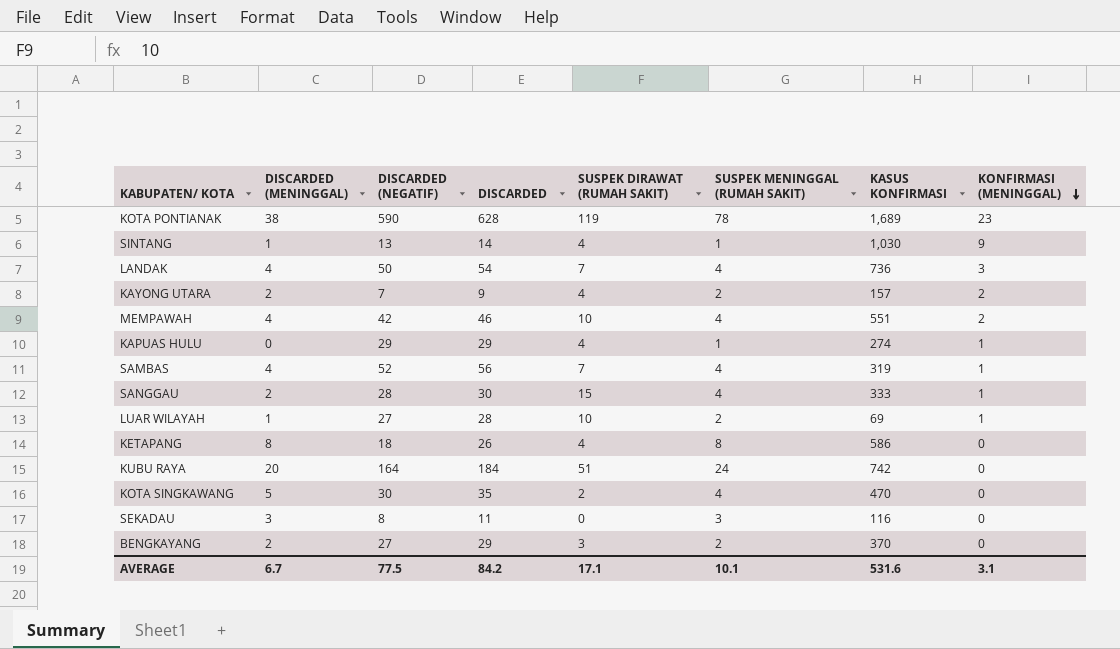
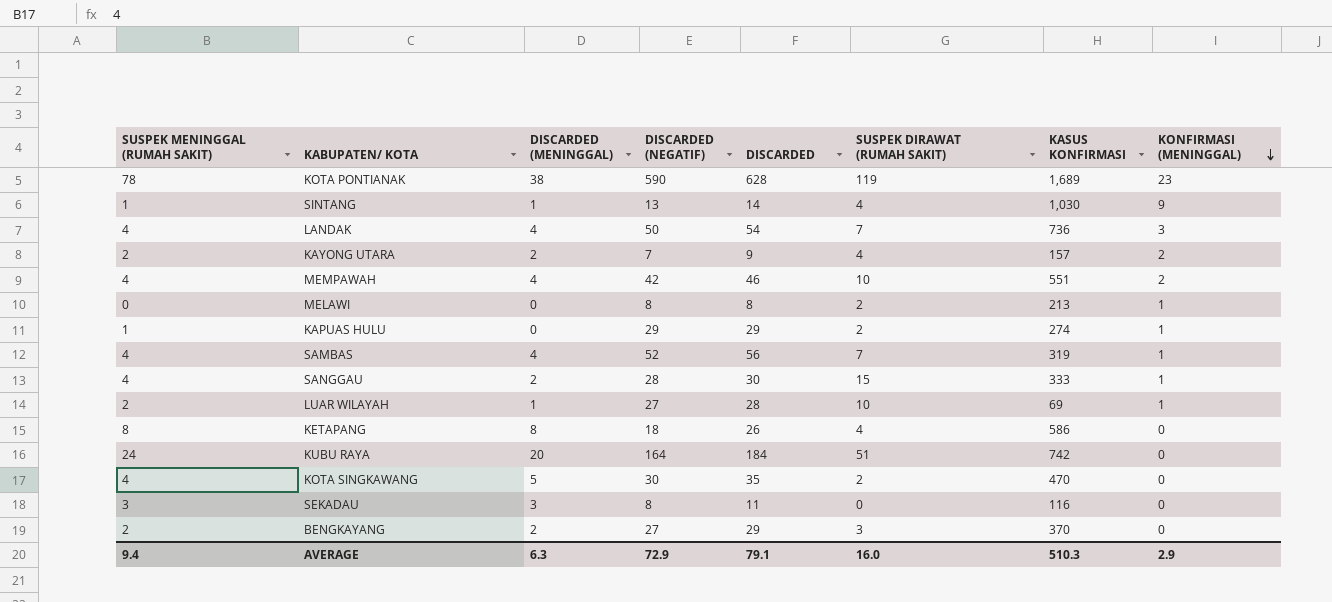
column SUSPEK MENINGGAL (RUMAH SAKIT) | position: 6 -> 1
row MELAWI: none -> 0 | 0 | 8 | 8 | 2 | 213 | 1
KAPUAS HULU | SUSPEK DIRAWAT (RUMAH SAKIT): 4 -> 2
AVERAGE | SUSPEK MENINGGAL (RUMAH SAKIT): 10.1 -> 9.4
AVERAGE | DISCARDED (MENINGGAL): 6.7 -> 6.3
AVERAGE | DISCARDED (NEGATIF): 77.5 -> 72.9
AVERAGE | DISCARDED: 84.2 -> 79.1
AVERAGE | SUSPEK DIRAWAT (RUMAH SAKIT): 17.1 -> 16.0
AVERAGE | KASUS KONFIRMASI: 531.6 -> 510.3
AVERAGE | KONFIRMASI (MENINGGAL): 3.1 -> 2.9

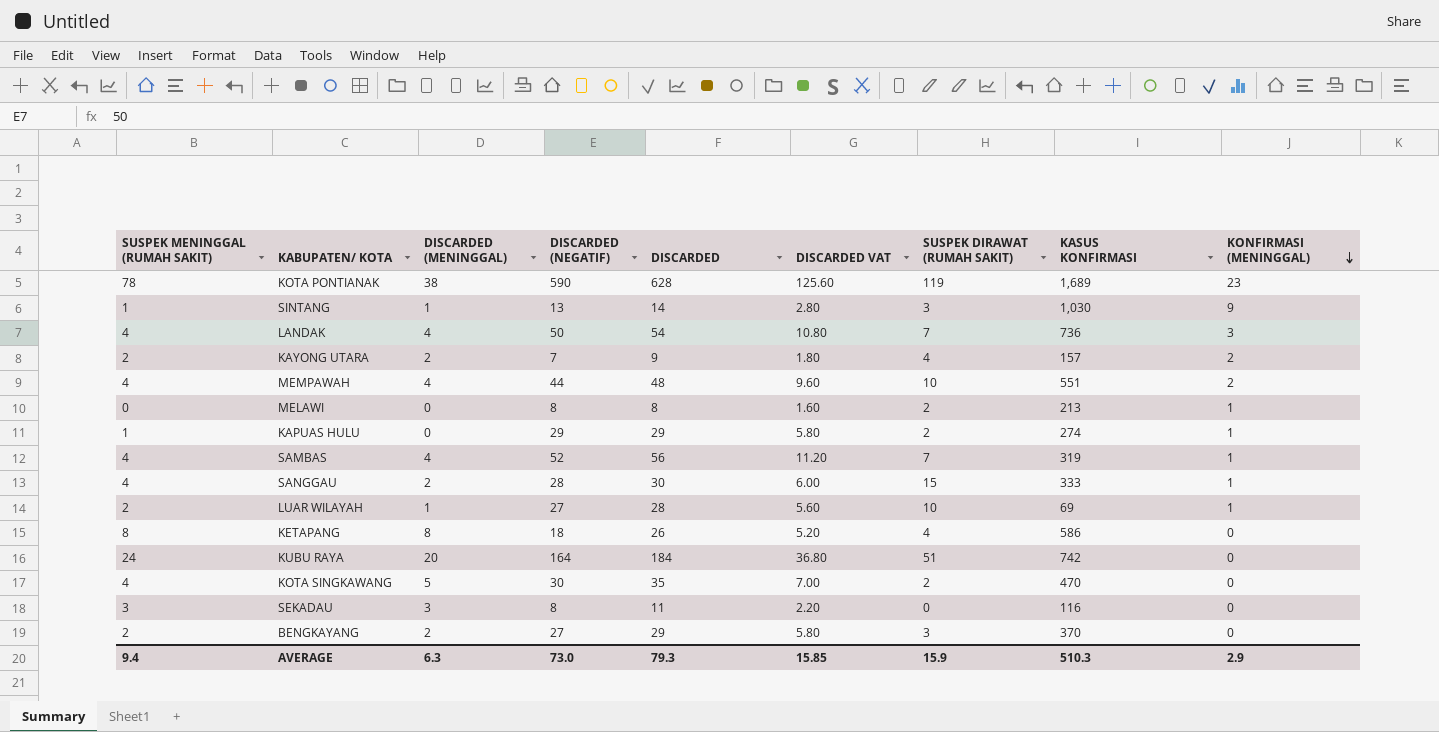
column DISCARDED VAT | formula: none -> [DISCARDED] * 0.2
SINTANG | SUSPEK DIRAWAT (RUMAH SAKIT): 4 -> 3
MEMPAWAH | DISCARDED (NEGATIF): 42 -> 44
MEMPAWAH | DISCARDED: 46 -> 48
AVERAGE | DISCARDED (NEGATIF): 72.9 -> 73.0
AVERAGE | DISCARDED: 79.1 -> 79.3
AVERAGE | SUSPEK DIRAWAT (RUMAH SAKIT): 16.0 -> 15.9

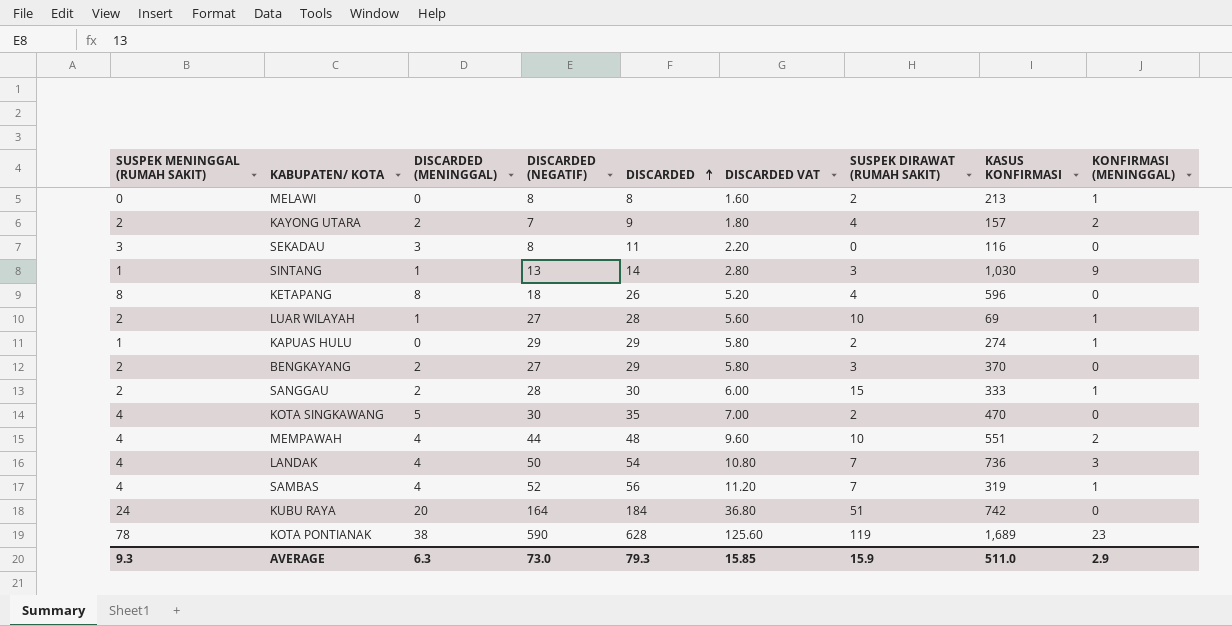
row order: KONFIRMASI (MENINGGAL) descending -> DISCARDED ascending
KETAPANG | KASUS KONFIRMASI: 586 -> 596
SANGGAU | SUSPEK MENINGGAL (RUMAH SAKIT): 4 -> 2
AVERAGE | SUSPEK MENINGGAL (RUMAH SAKIT): 9.4 -> 9.3
AVERAGE | KASUS KONFIRMASI: 510.3 -> 511.0

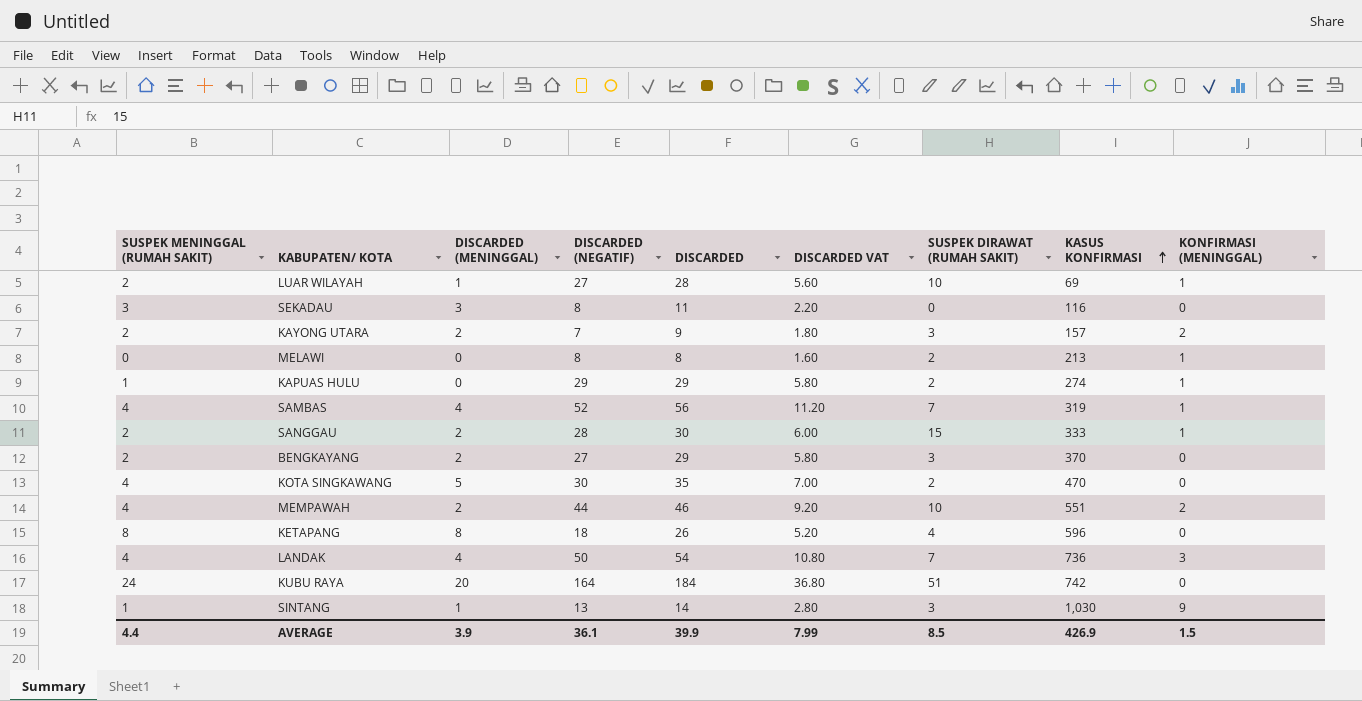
row order: DISCARDED ascending -> KASUS KONFIRMASI ascending
row KOTA PONTIANAK: 78 | 38 | 590 | 628 | 125.60 | 119 | 1,689 | 23 -> none
KAYONG UTARA | SUSPEK DIRAWAT (RUMAH SAKIT): 4 -> 3
MEMPAWAH | DISCARDED (MENINGGAL): 4 -> 2
MEMPAWAH | DISCARDED: 48 -> 46
MEMPAWAH | DISCARDED VAT: 9.60 -> 9.20
AVERAGE | SUSPEK MENINGGAL (RUMAH SAKIT): 9.3 -> 4.4
AVERAGE | DISCARDED (MENINGGAL): 6.3 -> 3.9
AVERAGE | DISCARDED (NEGATIF): 73.0 -> 36.1
AVERAGE | DISCARDED: 79.3 -> 39.9
AVERAGE | DISCARDED VAT: 15.85 -> 7.99
AVERAGE | SUSPEK DIRAWAT (RUMAH SAKIT): 15.9 -> 8.5
AVERAGE | KASUS KONFIRMASI: 511.0 -> 426.9
AVERAGE | KONFIRMASI (MENINGGAL): 2.9 -> 1.5

